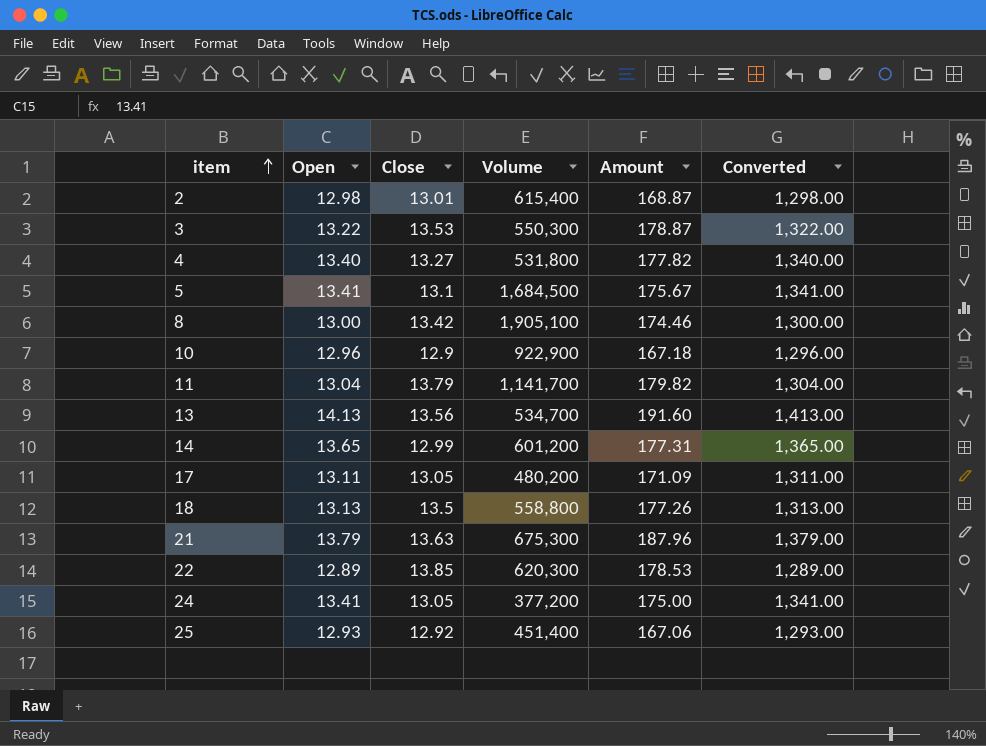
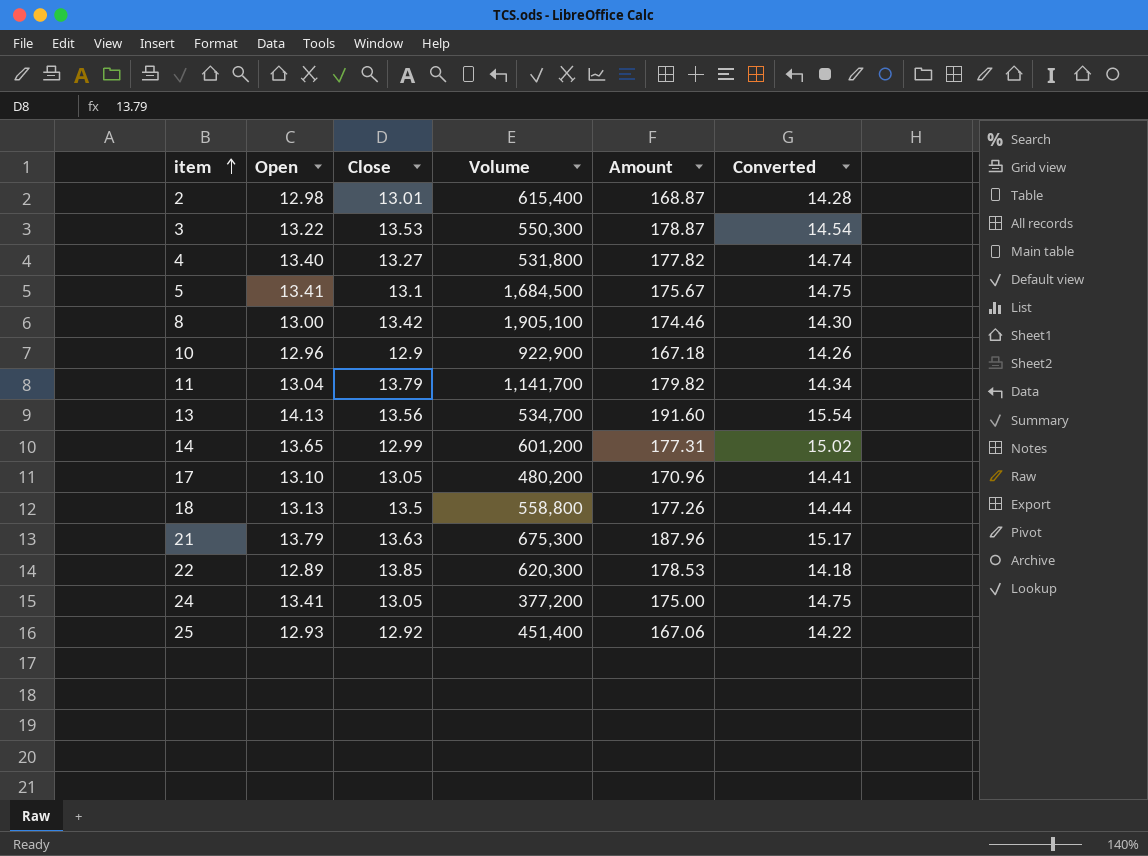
column Converted | formula: [Open] * 100 -> [Open] * 1.1
17 | Open: 13.11 -> 13.10
17 | Amount: 171.09 -> 170.96

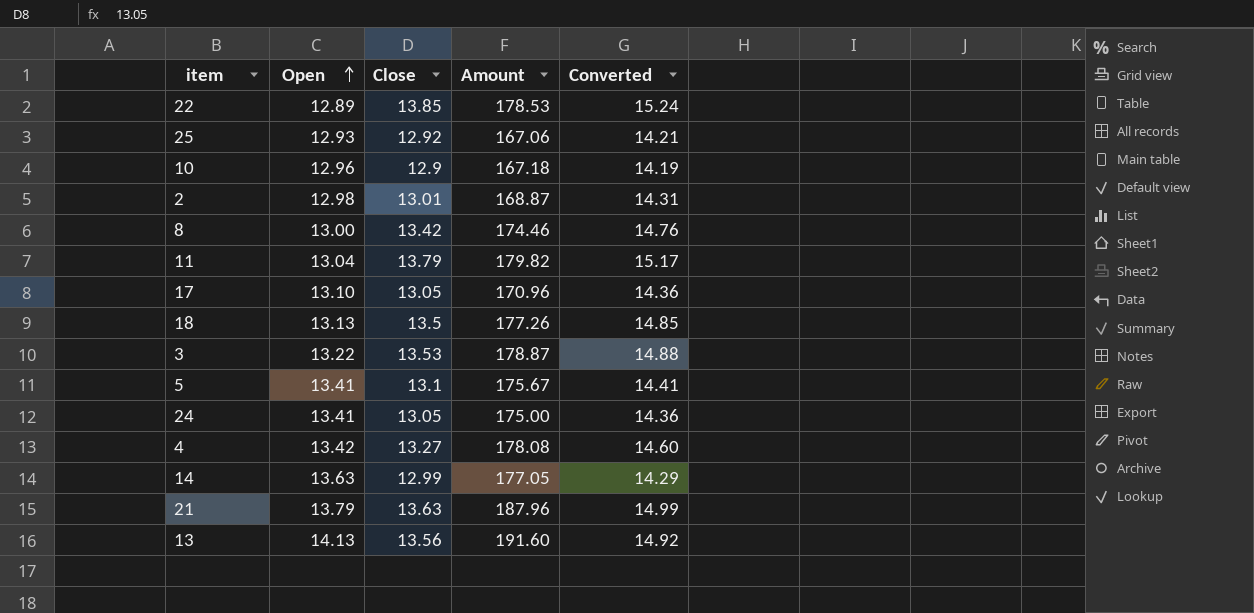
row order: item ascending -> Open ascending
column Volume | position: 4 -> none
column Converted | formula: [Open] * 1.1 -> [Close] * 1.1
4 | Open: 13.40 -> 13.42
4 | Amount: 177.82 -> 178.08
14 | Open: 13.65 -> 13.63
14 | Amount: 177.31 -> 177.05

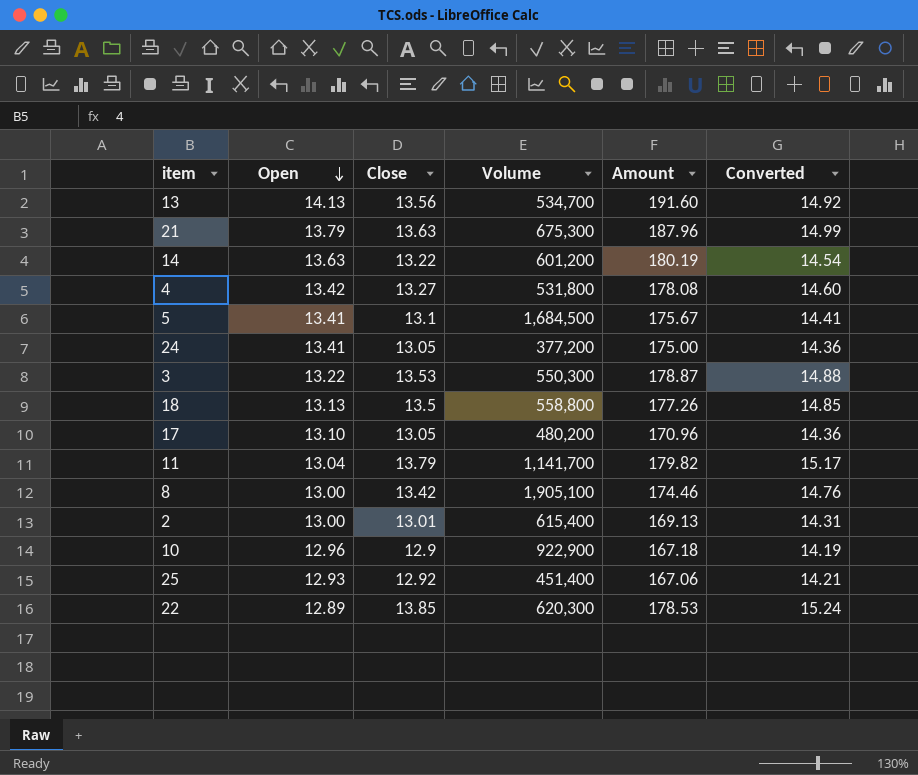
row order: Open ascending -> Open descending
column Volume | position: none -> 4
14 | Close: 12.99 -> 13.22
14 | Amount: 177.05 -> 180.19
14 | Converted: 14.29 -> 14.54
2 | Open: 12.98 -> 13.00
2 | Amount: 168.87 -> 169.13

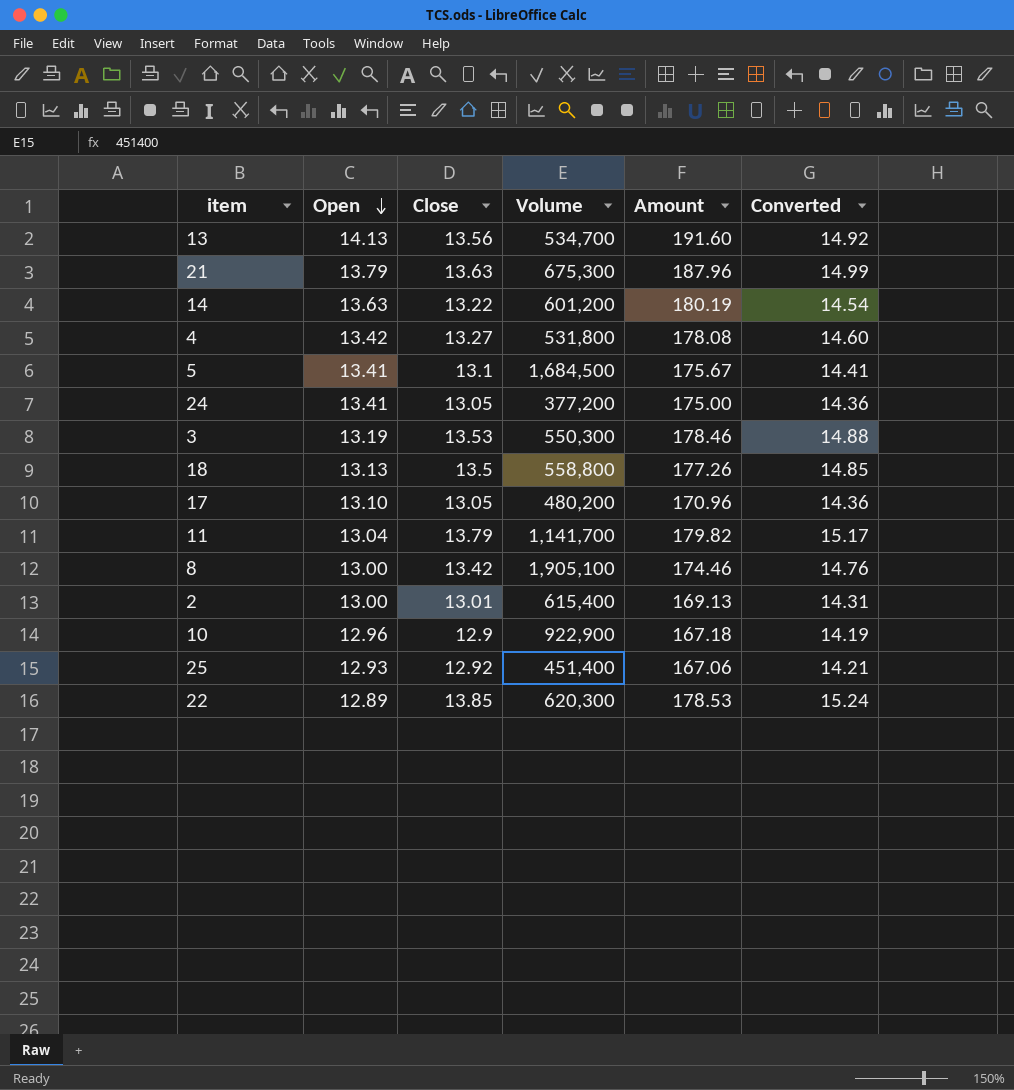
3 | Open: 13.22 -> 13.19
3 | Amount: 178.87 -> 178.46

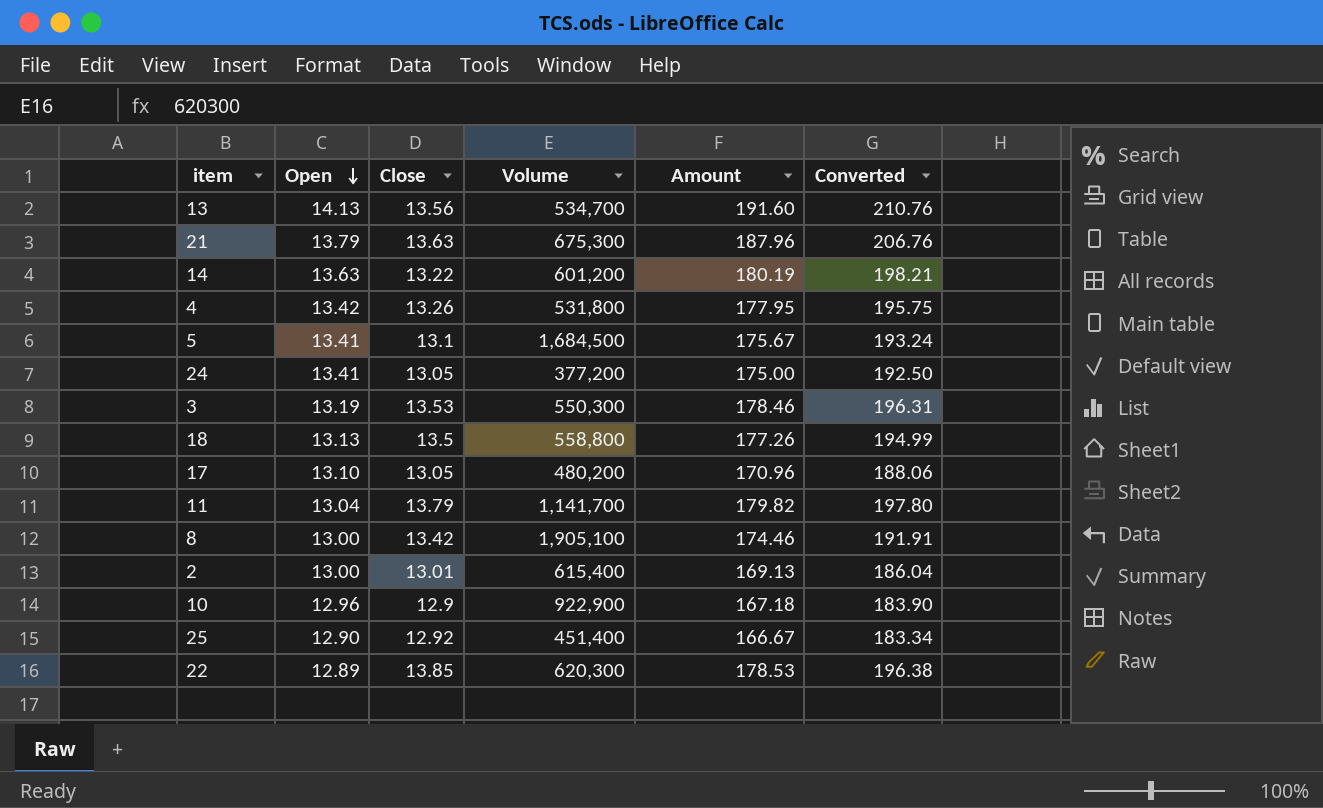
column Converted | formula: [Close] * 1.1 -> [Amount] * 1.1
4 | Close: 13.27 -> 13.26
4 | Amount: 178.08 -> 177.95
25 | Open: 12.93 -> 12.90
25 | Amount: 167.06 -> 166.67

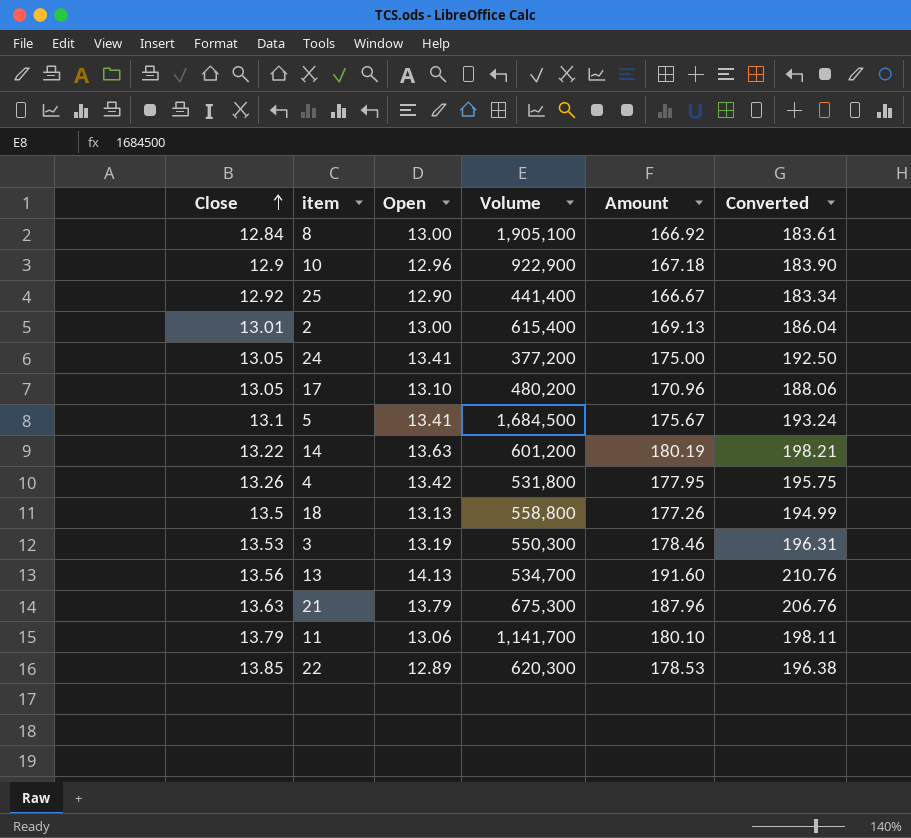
row order: Open descending -> Close ascending
column Close | position: 3 -> 1
8 | Close: 13.42 -> 12.84
8 | Amount: 174.46 -> 166.92
8 | Converted: 191.91 -> 183.61
25 | Volume: 451,400 -> 441,400
11 | Open: 13.04 -> 13.06
11 | Amount: 179.82 -> 180.10
11 | Converted: 197.80 -> 198.11

